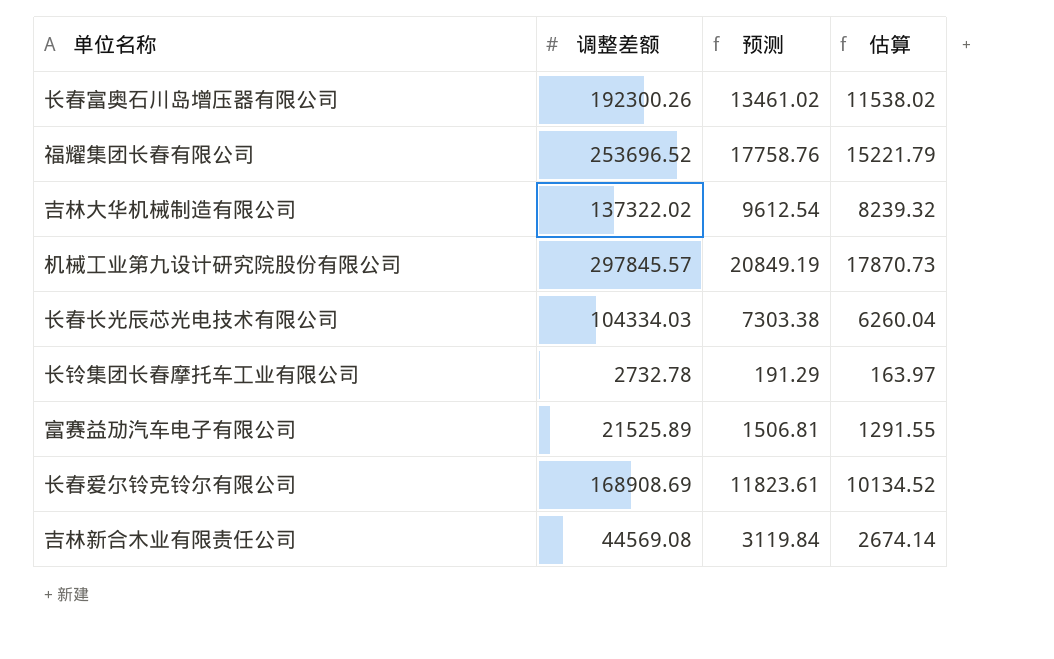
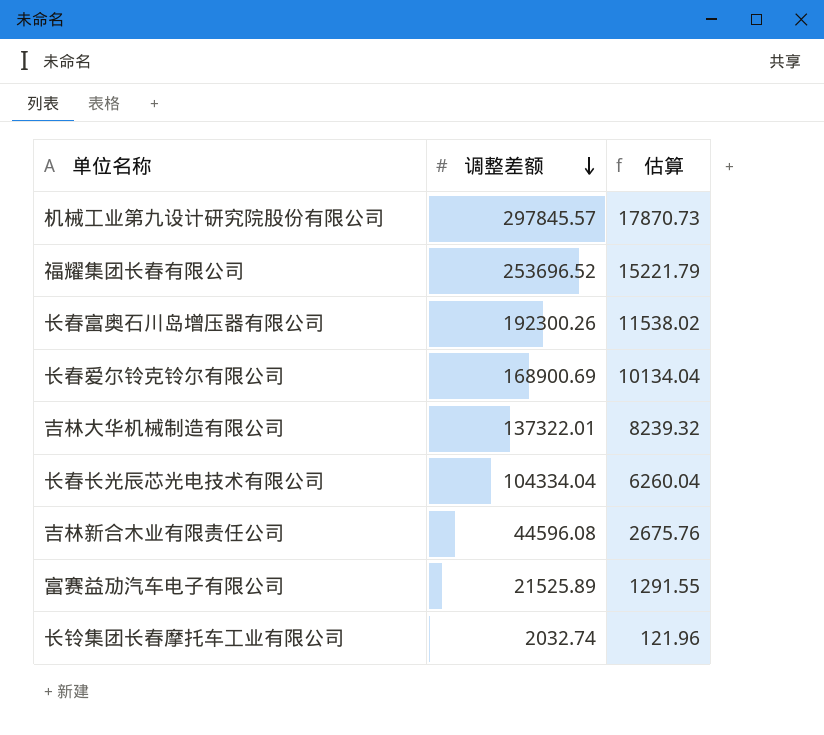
row order: none -> 调整差额 descending
column 预测 | formula: [调整差额] * 0.07 -> none
长春爱尔铃克铃尔有限公司 | 调整差额: 168908.69 -> 168900.69
长春爱尔铃克铃尔有限公司 | 估算: 10134.52 -> 10134.04
吉林大华机械制造有限公司 | 调整差额: 137322.02 -> 137322.01
长春长光辰芯光电技术有限公司 | 调整差额: 104334.03 -> 104334.04
吉林新合木业有限责任公司 | 调整差额: 44569.08 -> 44596.08
吉林新合木业有限责任公司 | 估算: 2674.14 -> 2675.76
长铃集团长春摩托车工业有限公司 | 调整差额: 2732.78 -> 2032.74
长铃集团长春摩托车工业有限公司 | 估算: 163.97 -> 121.96

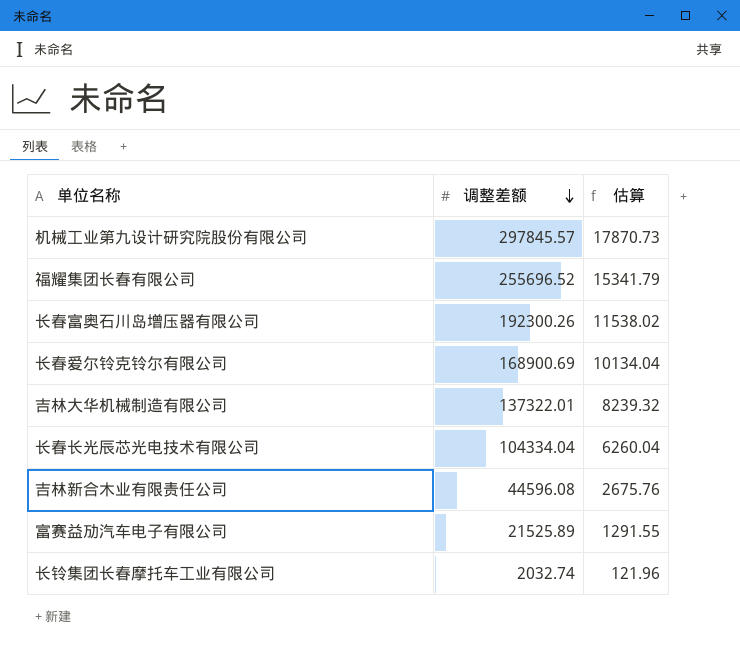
福耀集团长春有限公司 | 调整差额: 253696.52 -> 255696.52
福耀集团长春有限公司 | 估算: 15221.79 -> 15341.79

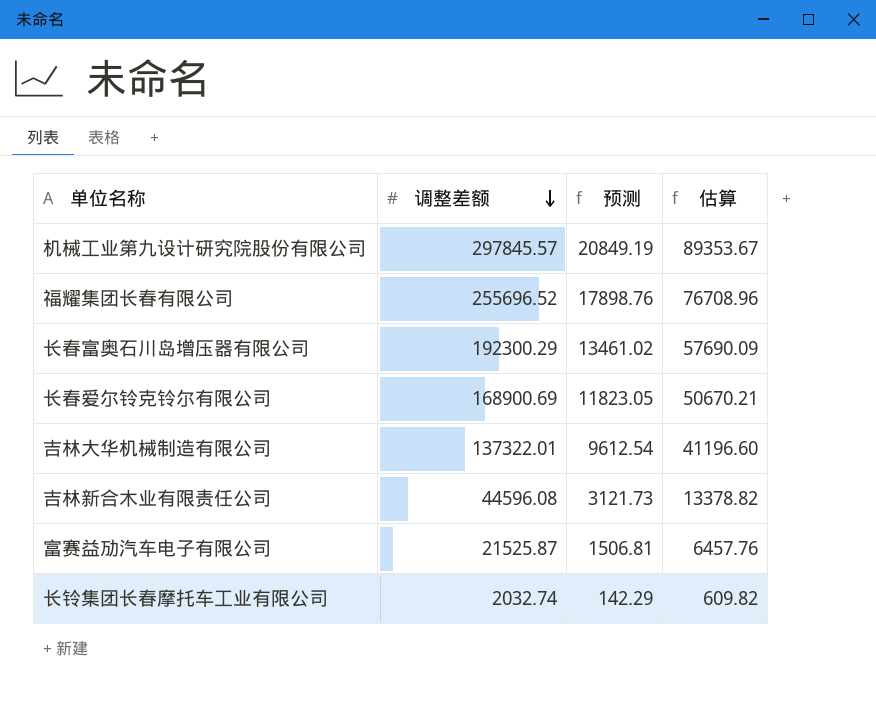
column 预测 | formula: none -> [调整差额] * 0.07
column 估算 | formula: [调整差额] * 0.06 -> [调整差额] * 0.3
row 长春长光辰芯光电技术有限公司: 104334.04 | 6260.04 -> none
长春富奥石川岛增压器有限公司 | 调整差额: 192300.26 -> 192300.29
富赛益劢汽车电子有限公司 | 调整差额: 21525.89 -> 21525.87

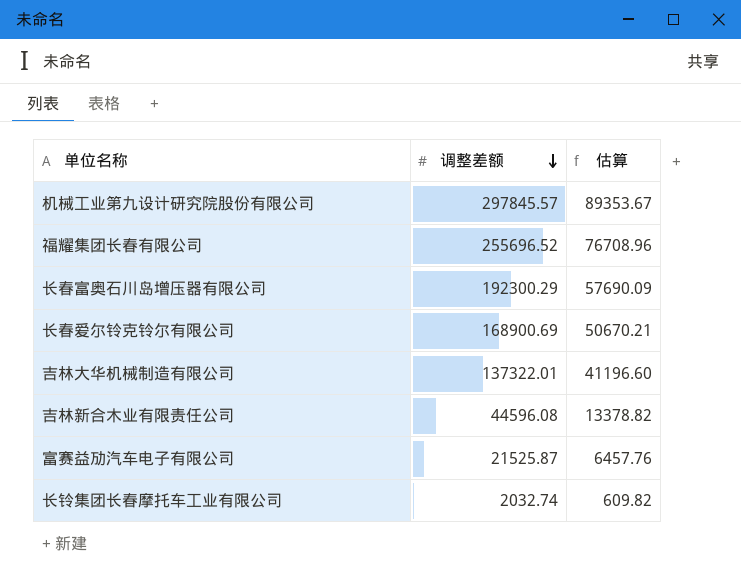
column 预测 | formula: [调整差额] * 0.07 -> none

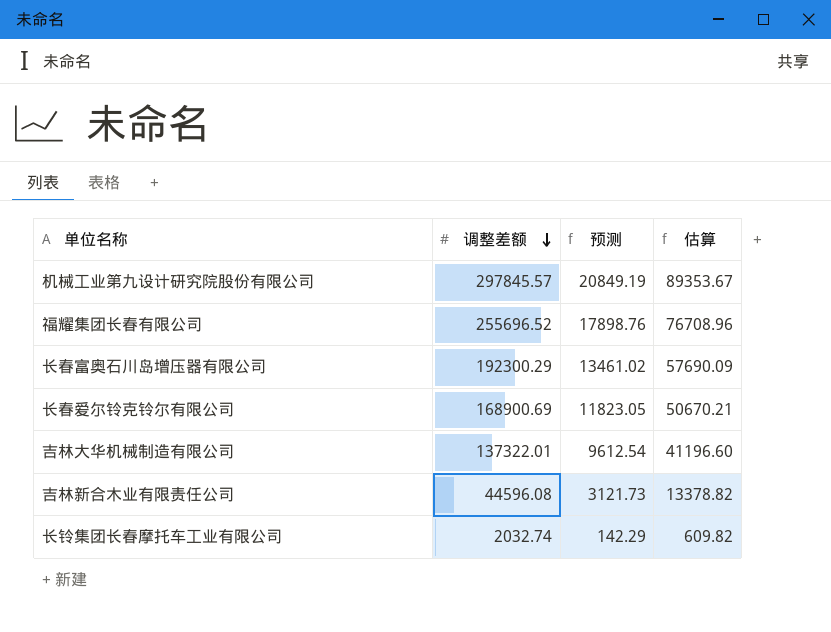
column 预测 | formula: none -> [调整差额] * 0.07
row 富赛益劢汽车电子有限公司: 21525.87 | 6457.76 -> none

